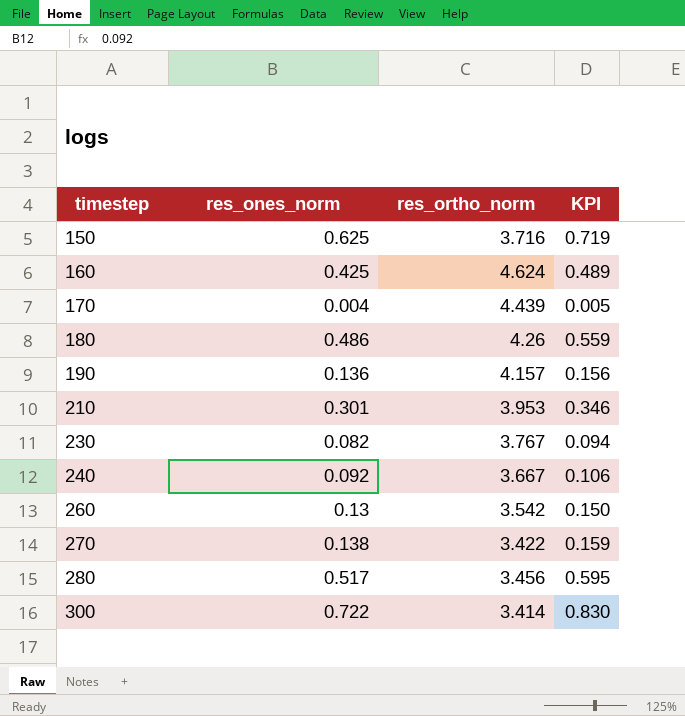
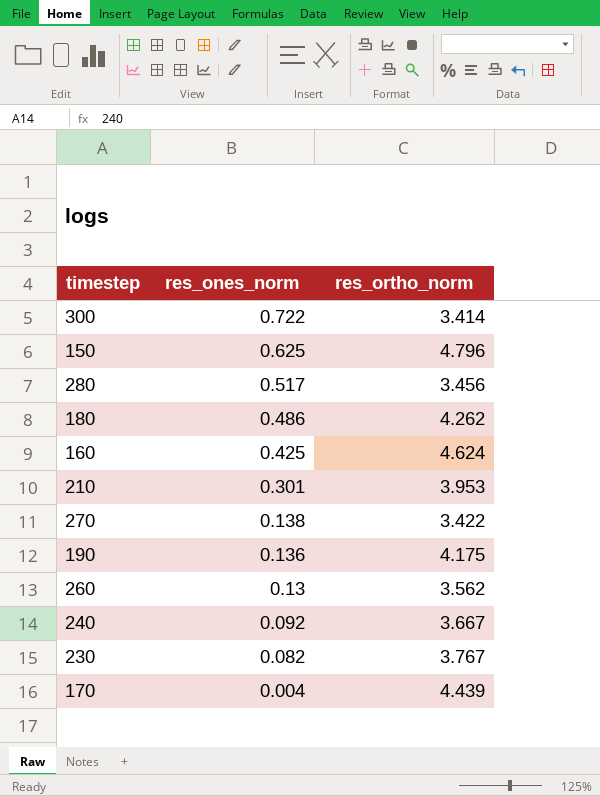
row order: timestep ascending -> res_ones_norm descending
column KPI | formula: [res_ones_norm] * 1.15 -> none
150 | res_ortho_norm: 3.716 -> 4.796
180 | res_ortho_norm: 4.26 -> 4.262
190 | res_ortho_norm: 4.157 -> 4.175
260 | res_ortho_norm: 3.542 -> 3.562

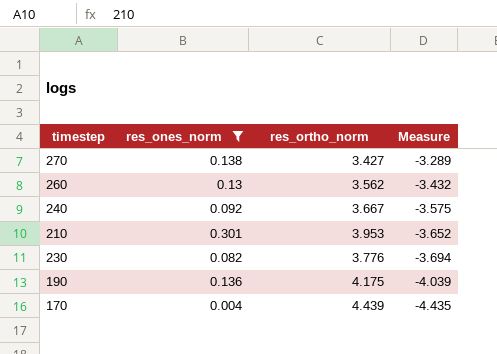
filter: none -> res_ones_norm <= 0.301
row order: res_ones_norm descending -> Measure descending
column Measure | formula: none -> [res_ones_norm] - [res_ortho_norm]
270 | res_ortho_norm: 3.422 -> 3.427
230 | res_ortho_norm: 3.767 -> 3.776

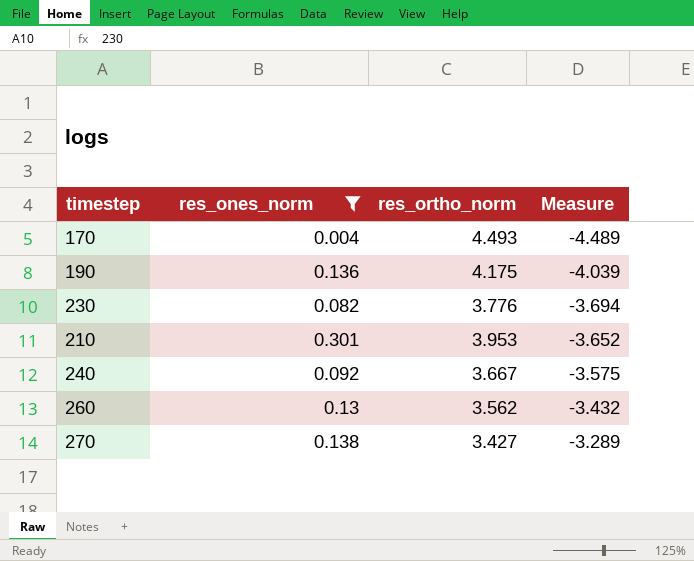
row order: Measure descending -> Measure ascending
170 | res_ortho_norm: 4.439 -> 4.493
170 | Measure: -4.435 -> -4.489

